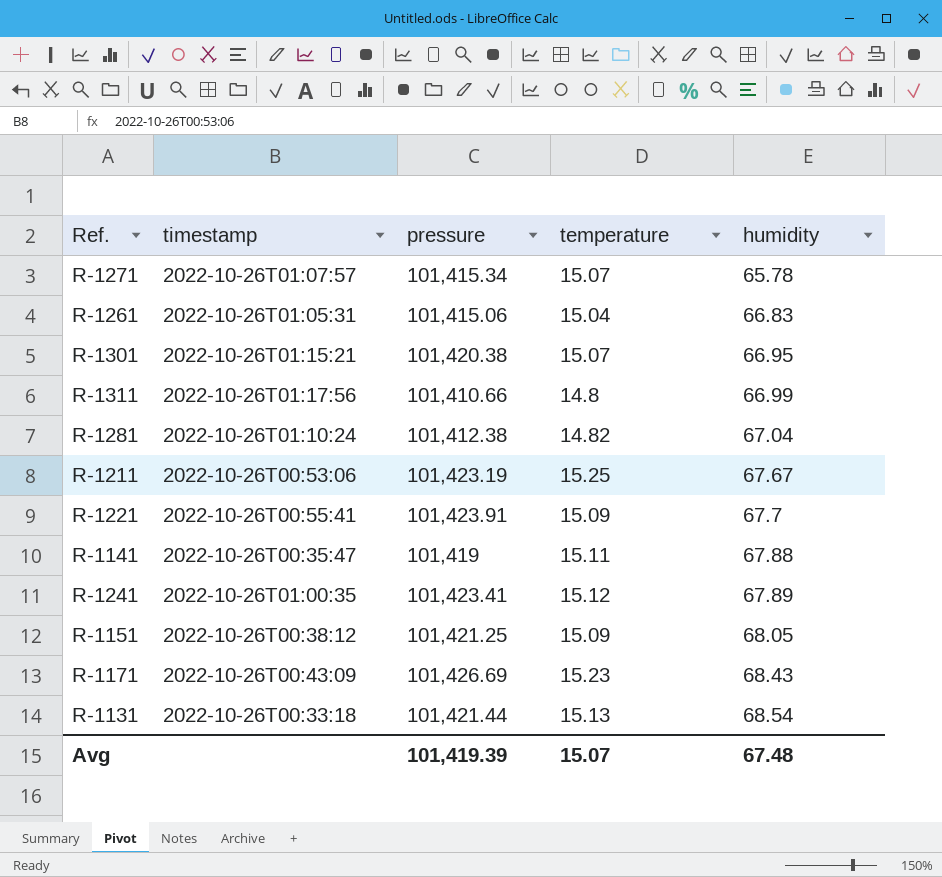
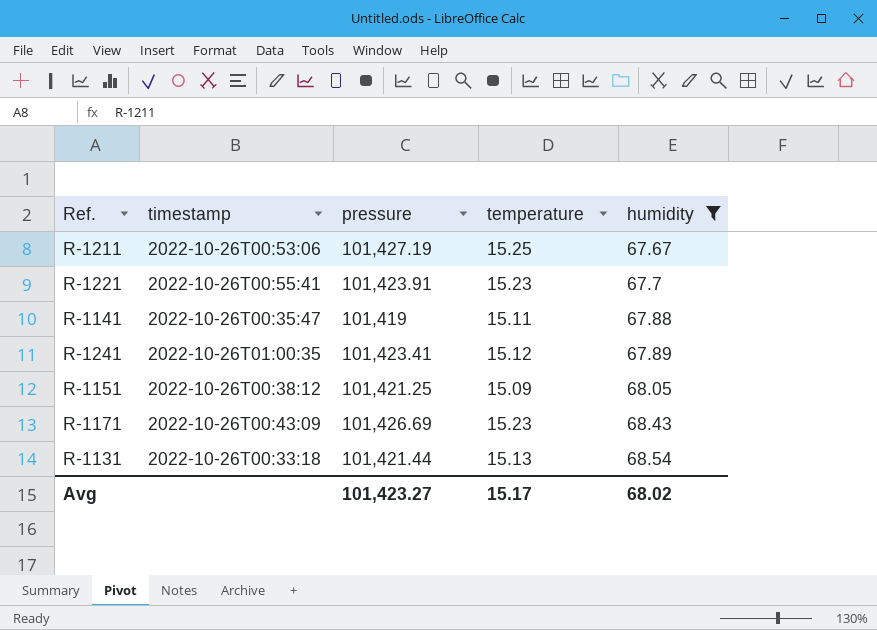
filter: none -> humidity >= 67.67
R-1211 | pressure: 101,423.19 -> 101,427.19
R-1221 | temperature: 15.09 -> 15.23
Avg | pressure: 101,419.39 -> 101,423.27
Avg | temperature: 15.07 -> 15.17
Avg | humidity: 67.48 -> 68.02

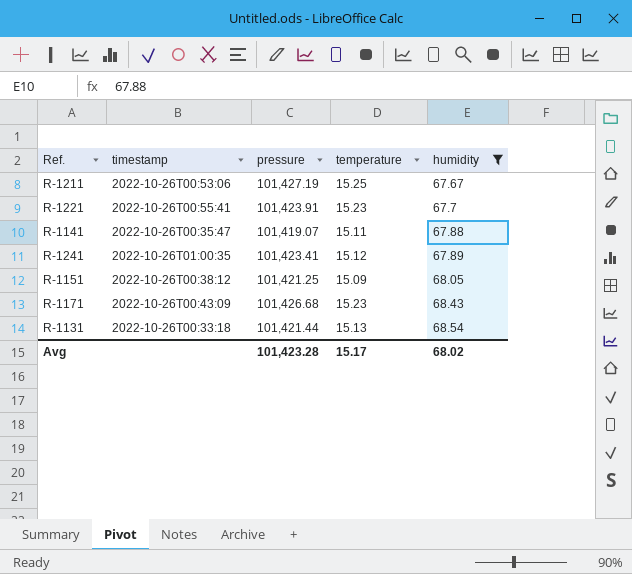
R-1141 | pressure: 101,419 -> 101,419.07
R-1171 | pressure: 101,426.69 -> 101,426.68
Avg | pressure: 101,423.27 -> 101,423.28

